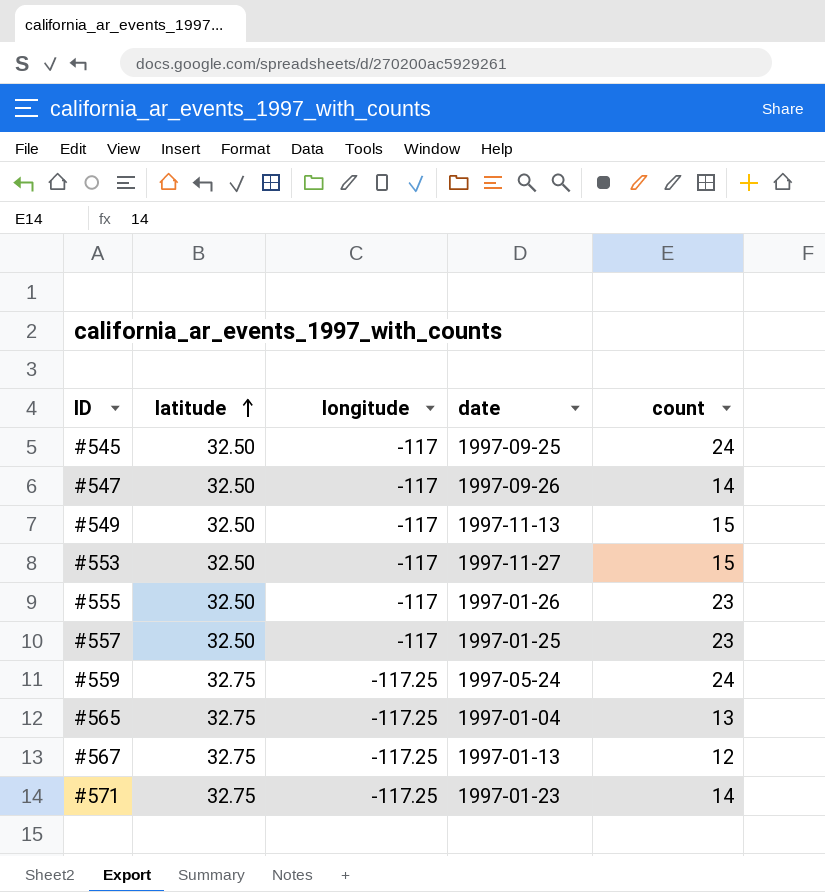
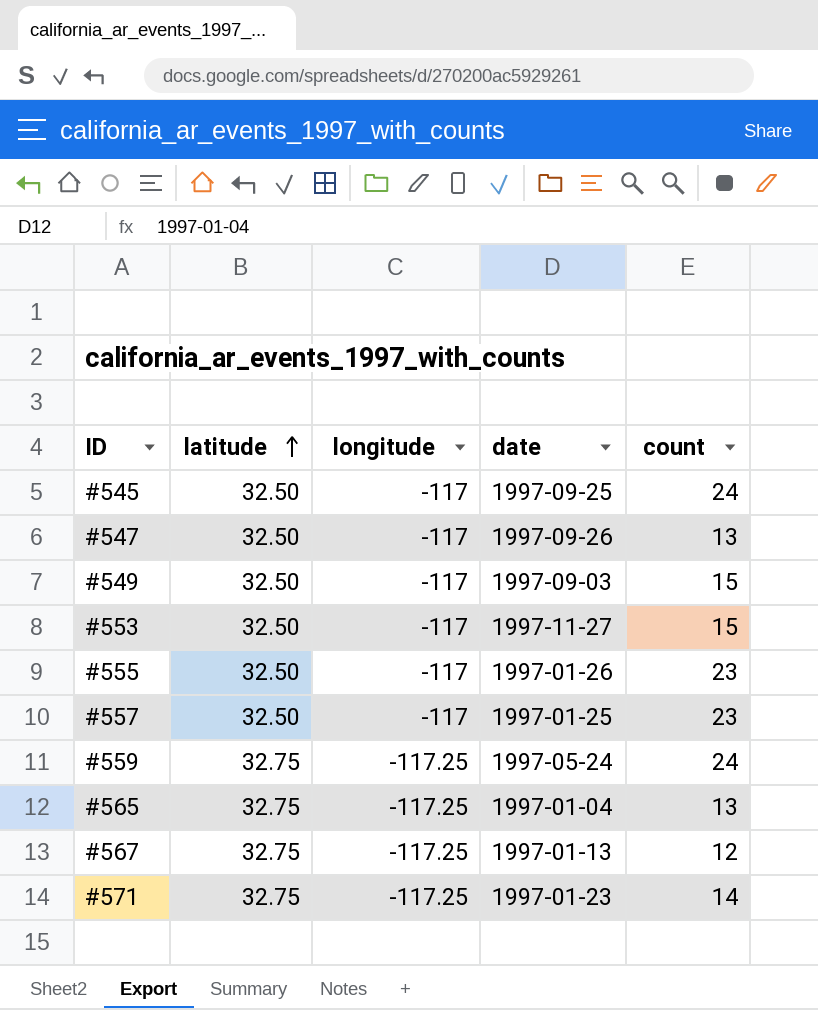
#547 | count: 14 -> 13
#549 | date: 1997-11-13 -> 1997-09-03

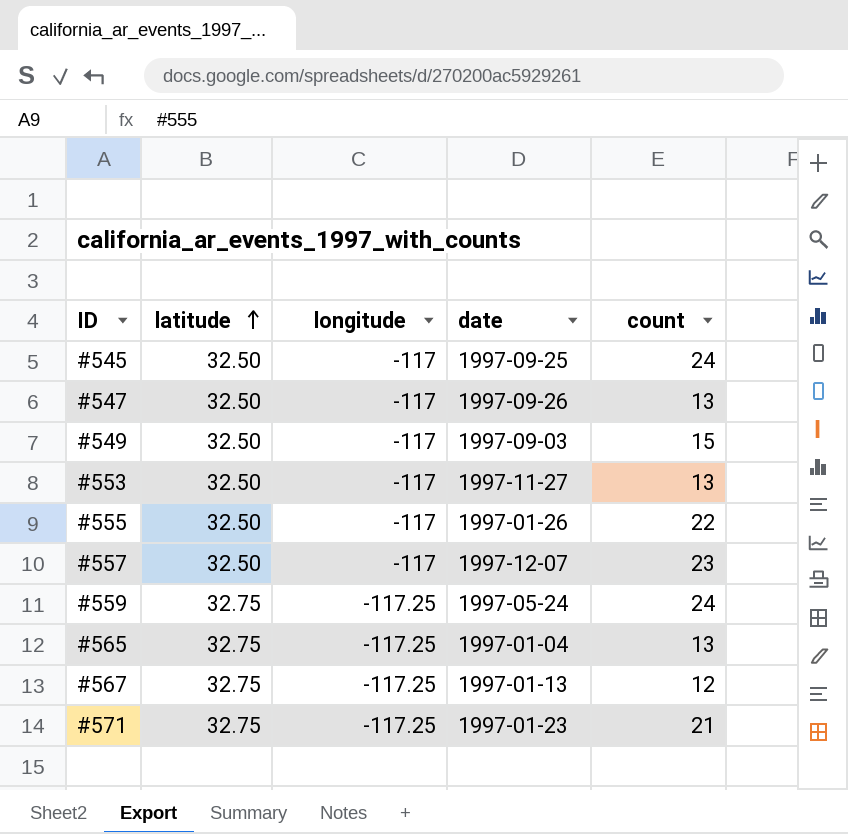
#553 | count: 15 -> 13
#555 | count: 23 -> 22
#557 | date: 1997-01-25 -> 1997-12-07
#571 | count: 14 -> 21

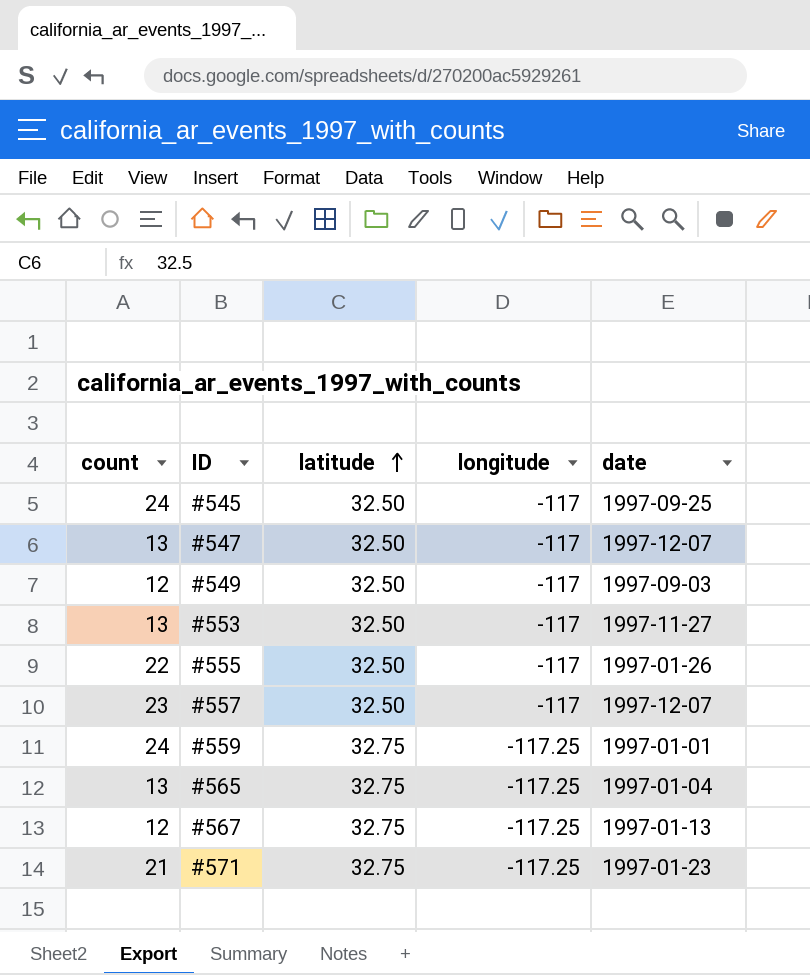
column count | position: 5 -> 1
#547 | date: 1997-09-26 -> 1997-12-07
#549 | count: 15 -> 12
#559 | date: 1997-05-24 -> 1997-01-01

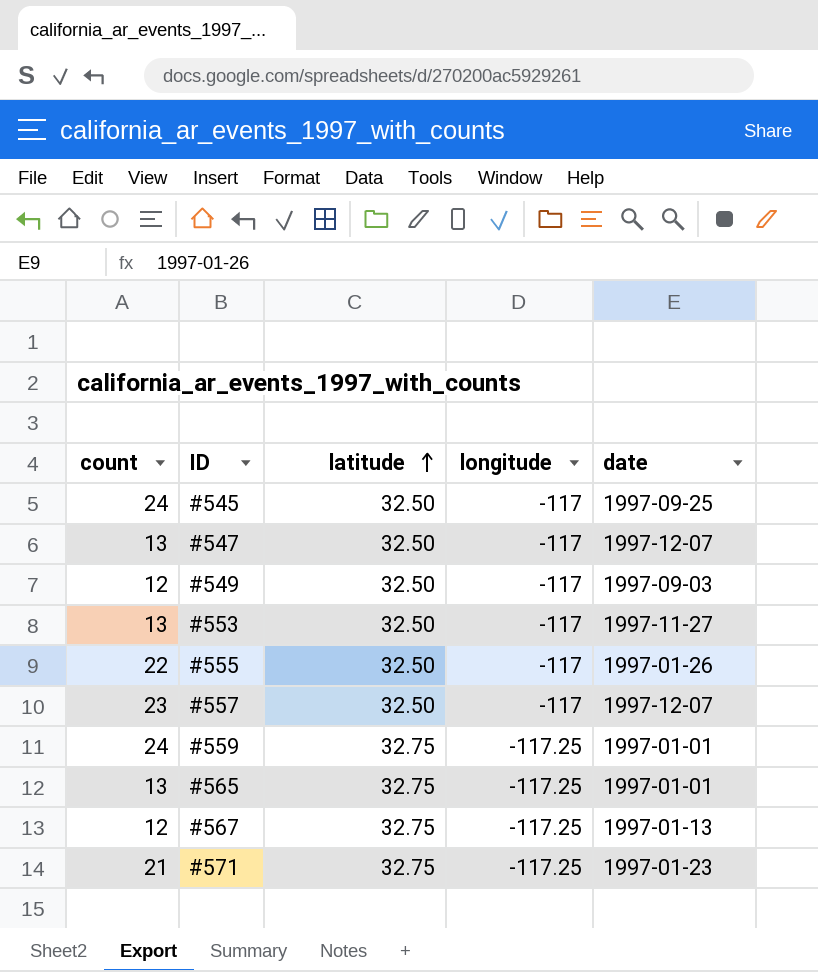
#565 | date: 1997-01-04 -> 1997-01-01

